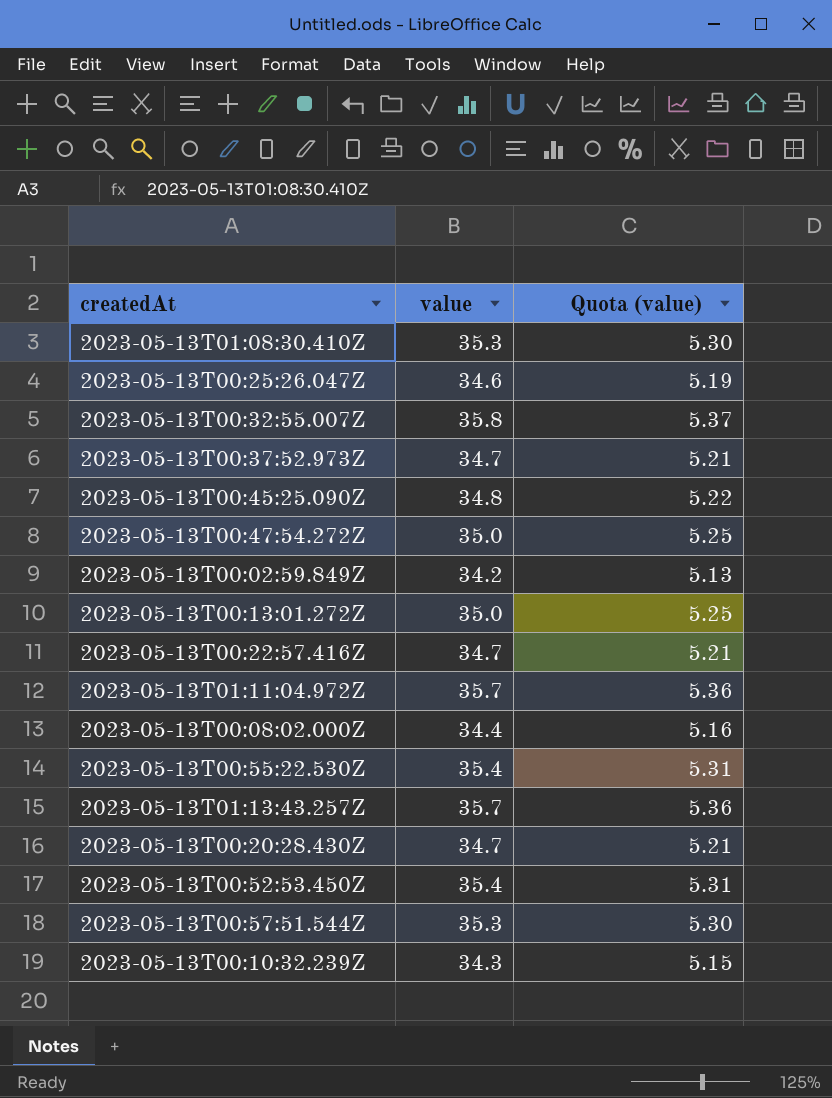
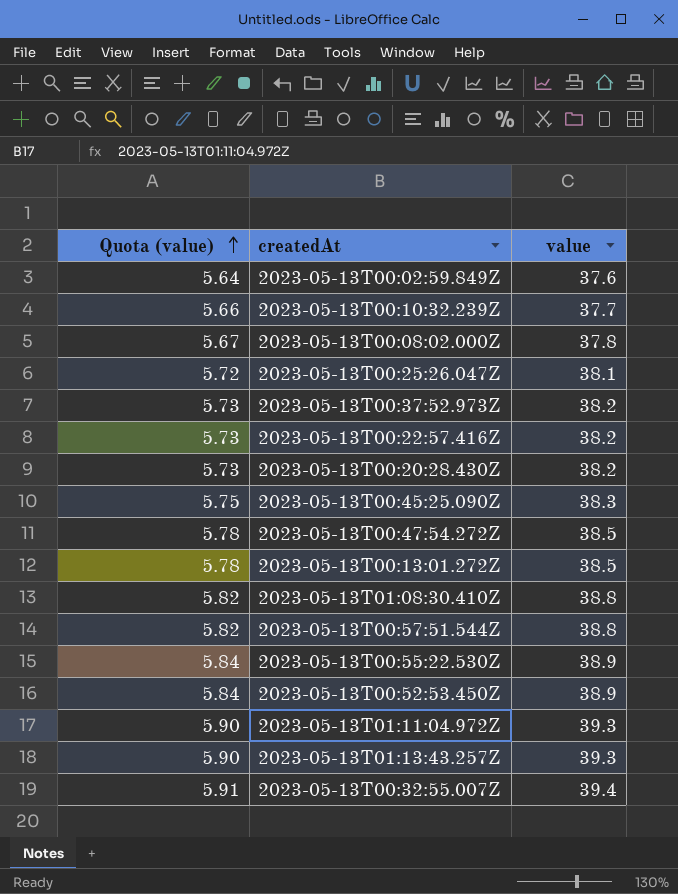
row order: none -> Quota (value) ascending
column Quota (value) | position: 3 -> 1
2023-05-13T00:02:59.849Z | Quota (value): 5.13 -> 5.64
2023-05-13T00:02:59.849Z | value: 34.2 -> 37.6
2023-05-13T00:10:32.239Z | Quota (value): 5.15 -> 5.66
2023-05-13T00:10:32.239Z | value: 34.3 -> 37.7
2023-05-13T00:08:02.000Z | Quota (value): 5.16 -> 5.67
2023-05-13T00:08:02.000Z | value: 34.4 -> 37.8
2023-05-13T00:25:26.047Z | Quota (value): 5.19 -> 5.72
2023-05-13T00:25:26.047Z | value: 34.6 -> 38.1
2023-05-13T00:37:52.973Z | Quota (value): 5.21 -> 5.73
2023-05-13T00:37:52.973Z | value: 34.7 -> 38.2
2023-05-13T00:22:57.416Z | Quota (value): 5.21 -> 5.73
2023-05-13T00:22:57.416Z | value: 34.7 -> 38.2
2023-05-13T00:20:28.430Z | Quota (value): 5.21 -> 5.73
2023-05-13T00:20:28.430Z | value: 34.7 -> 38.2
2023-05-13T00:45:25.090Z | Quota (value): 5.22 -> 5.75
2023-05-13T00:45:25.090Z | value: 34.8 -> 38.3
2023-05-13T00:47:54.272Z | Quota (value): 5.25 -> 5.78
2023-05-13T00:47:54.272Z | value: 35.0 -> 38.5
2023-05-13T00:13:01.272Z | Quota (value): 5.25 -> 5.78
2023-05-13T00:13:01.272Z | value: 35.0 -> 38.5
2023-05-13T01:08:30.410Z | Quota (value): 5.30 -> 5.82
2023-05-13T01:08:30.410Z | value: 35.3 -> 38.8
2023-05-13T00:57:51.544Z | Quota (value): 5.30 -> 5.82
2023-05-13T00:57:51.544Z | value: 35.3 -> 38.8
2023-05-13T00:55:22.530Z | Quota (value): 5.31 -> 5.84
2023-05-13T00:55:22.530Z | value: 35.4 -> 38.9
2023-05-13T00:52:53.450Z | Quota (value): 5.31 -> 5.84
2023-05-13T00:52:53.450Z | value: 35.4 -> 38.9
2023-05-13T01:11:04.972Z | Quota (value): 5.36 -> 5.90
2023-05-13T01:11:04.972Z | value: 35.7 -> 39.3
2023-05-13T01:13:43.257Z | Quota (value): 5.36 -> 5.90
2023-05-13T01:13:43.257Z | value: 35.7 -> 39.3
2023-05-13T00:32:55.007Z | Quota (value): 5.37 -> 5.91
2023-05-13T00:32:55.007Z | value: 35.8 -> 39.4

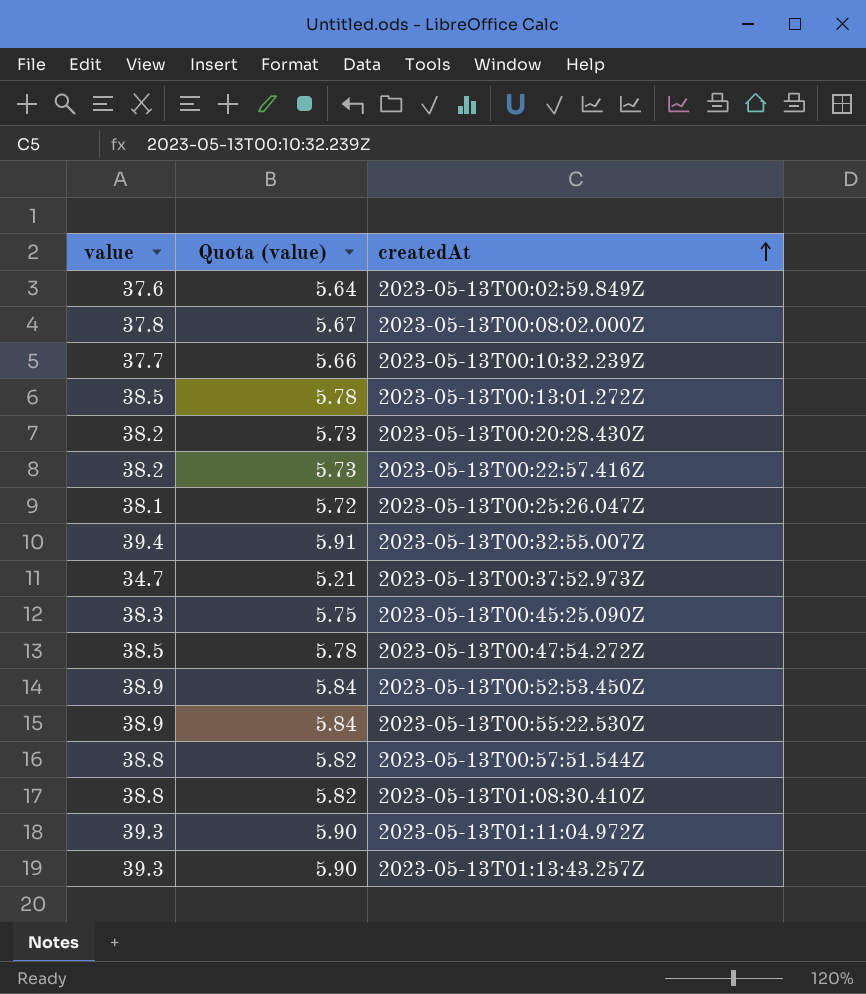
row order: Quota (value) ascending -> createdAt ascending
column value | position: 3 -> 1
2023-05-13T00:37:52.973Z | value: 38.2 -> 34.7
2023-05-13T00:37:52.973Z | Quota (value): 5.73 -> 5.21

